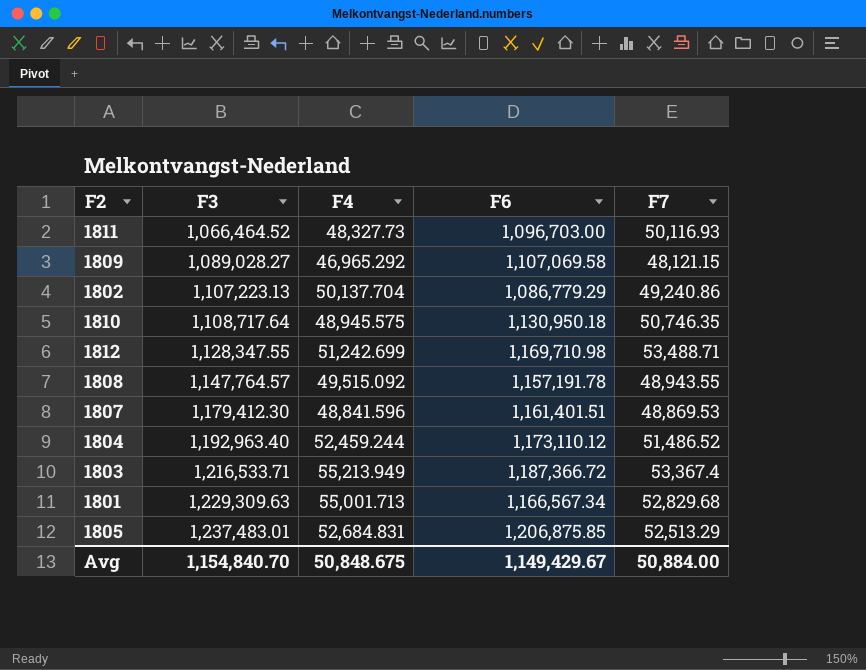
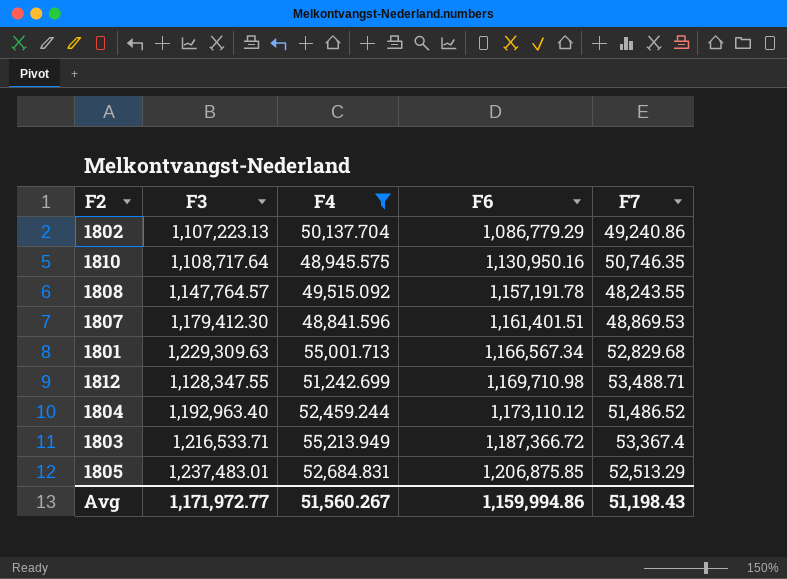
filter: none -> F4 >= 48,841.596
row order: F3 ascending -> F6 ascending
1810 | F6: 1,130,950.18 -> 1,130,950.16
1808 | F7: 48,943.55 -> 48,243.55
Avg | F3: 1,154,840.70 -> 1,171,972.77
Avg | F4: 50,848.675 -> 51,560.267
Avg | F6: 1,149,429.67 -> 1,159,994.86
Avg | F7: 50,884.00 -> 51,198.43

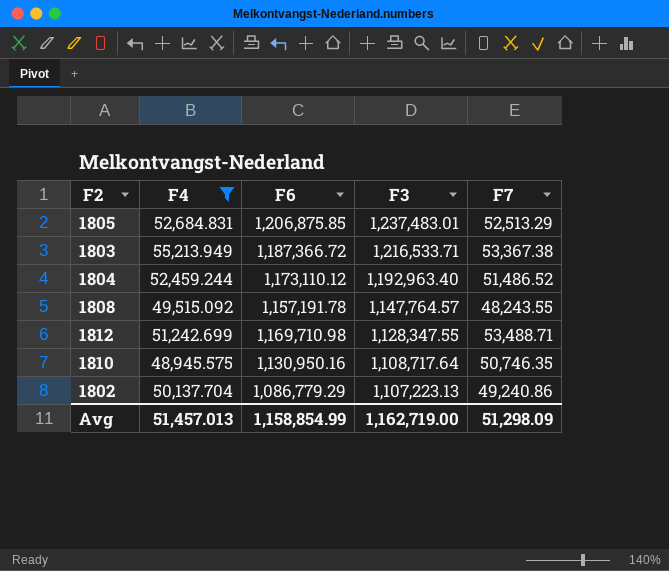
row order: F6 ascending -> F3 descending
column F3 | position: 2 -> 4
row 1807: 1,179,412.30 | 48,841.596 | 1,161,401.51 | 48,869.53 -> none
row 1801: 1,229,309.63 | 55,001.713 | 1,166,567.34 | 52,829.68 -> none
1803 | F7: 53,367.4 -> 53,367.38
Avg | F4: 51,560.267 -> 51,457.013
Avg | F6: 1,159,994.86 -> 1,158,854.99
Avg | F3: 1,171,972.77 -> 1,162,719.00
Avg | F7: 51,198.43 -> 51,298.09

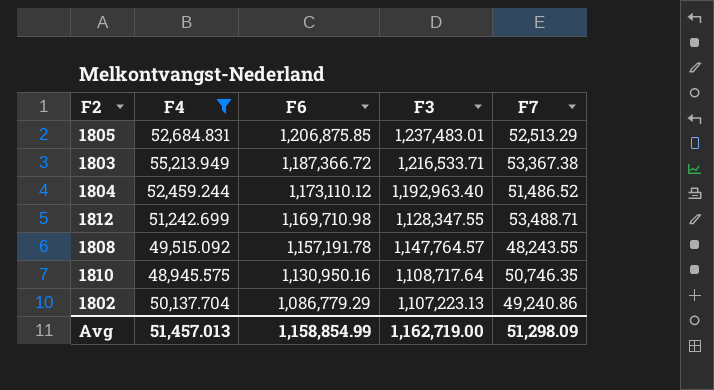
row order: F3 descending -> F6 descending

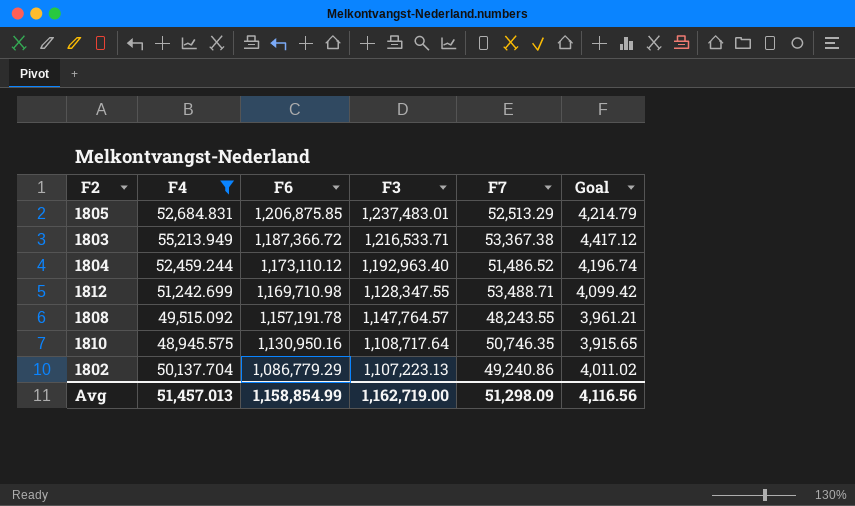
column Goal | formula: none -> [F4] * 0.08

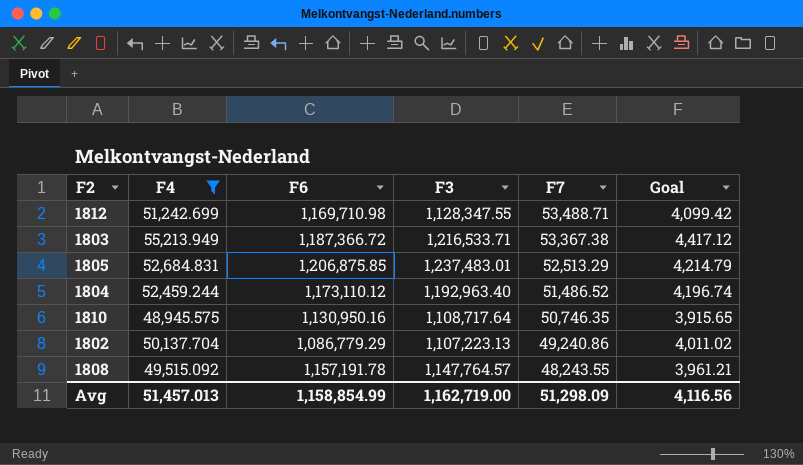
row order: F6 descending -> F7 descending

